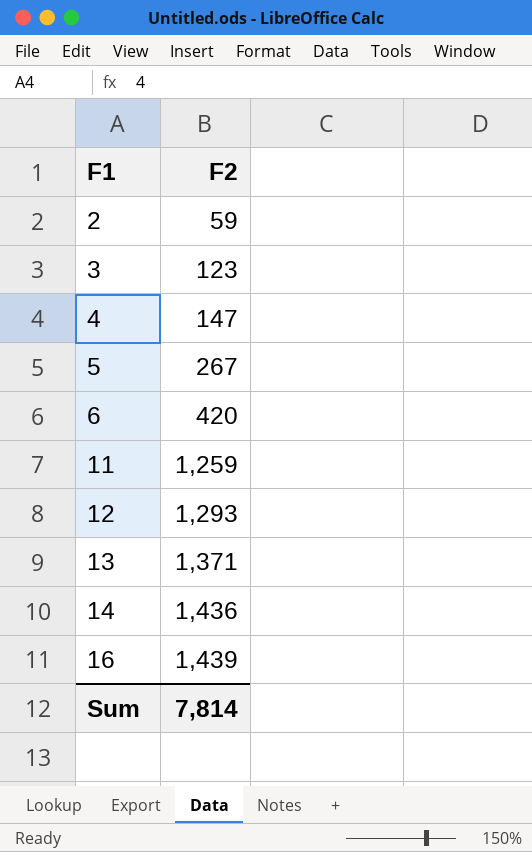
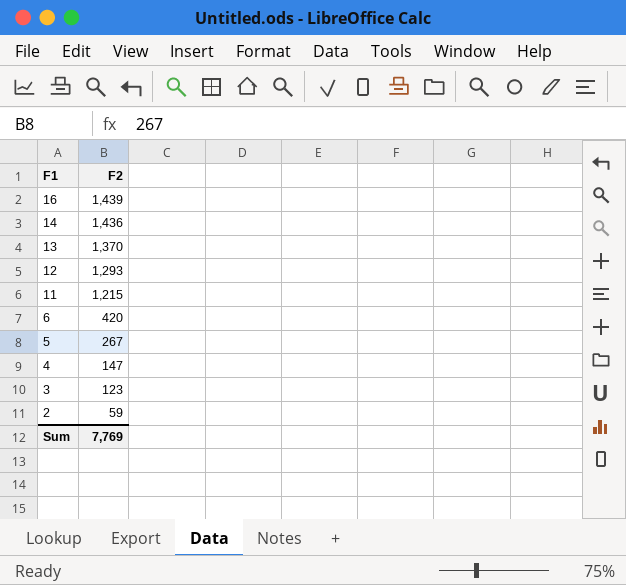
row order: F1 ascending -> F1 descending
13 | F2: 1,371 -> 1,370
11 | F2: 1,259 -> 1,215
Sum | F2: 7,814 -> 7,769

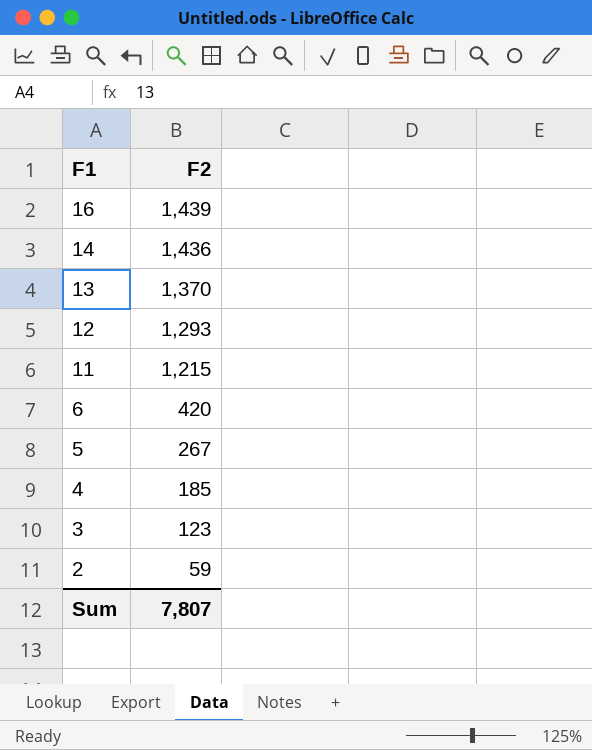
4 | F2: 147 -> 185
Sum | F2: 7,769 -> 7,807

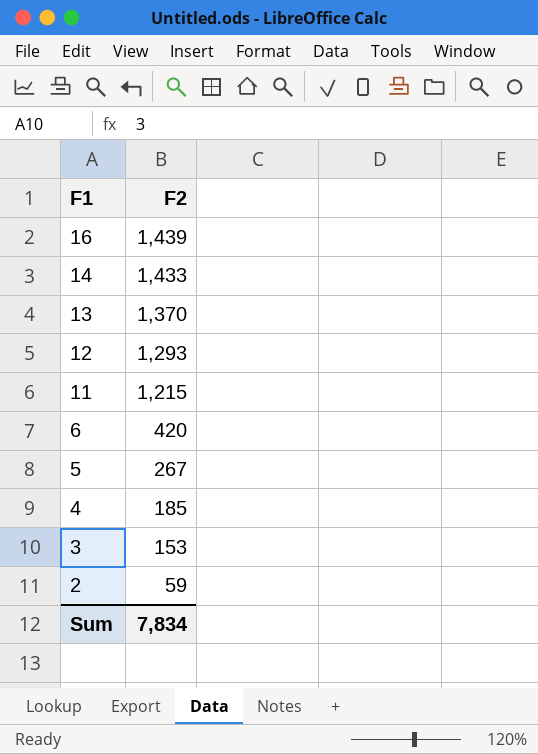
14 | F2: 1,436 -> 1,433
3 | F2: 123 -> 153
Sum | F2: 7,807 -> 7,834

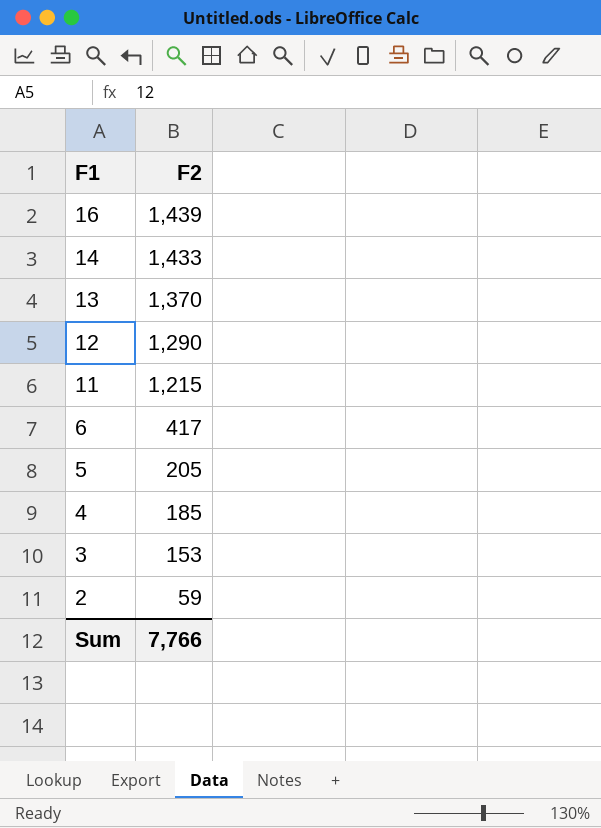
12 | F2: 1,293 -> 1,290
6 | F2: 420 -> 417
5 | F2: 267 -> 205
Sum | F2: 7,834 -> 7,766

